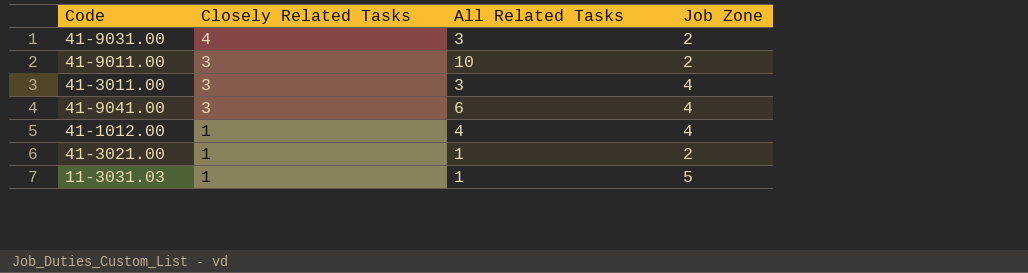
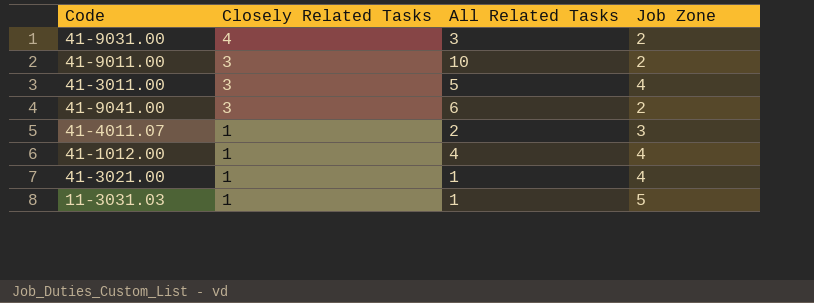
41-3011.00 | All Related Tasks: 3 -> 5
41-9041.00 | Job Zone: 4 -> 2
row 41-4011.07: none -> 1 | 2 | 3
41-3021.00 | Job Zone: 2 -> 4

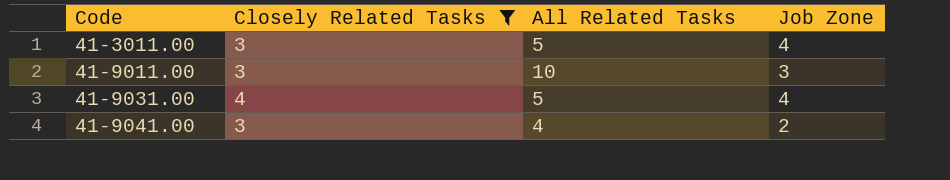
filter: none -> Closely Related Tasks != 1
row order: Closely Related Tasks descending -> Code ascending
41-9011.00 | Job Zone: 2 -> 3
41-9031.00 | All Related Tasks: 3 -> 5
41-9031.00 | Job Zone: 2 -> 4
41-9041.00 | All Related Tasks: 6 -> 4

